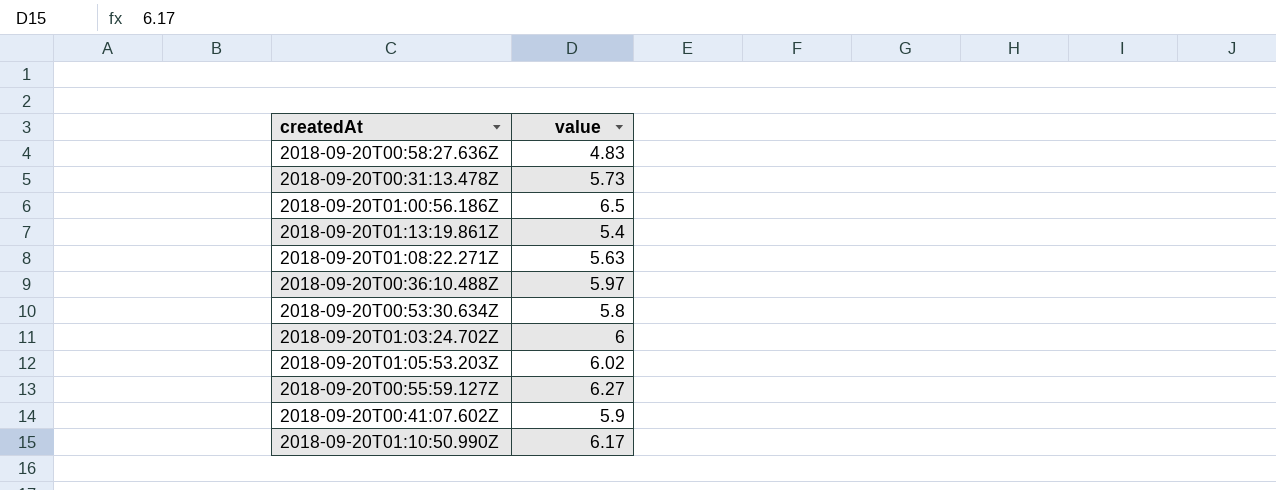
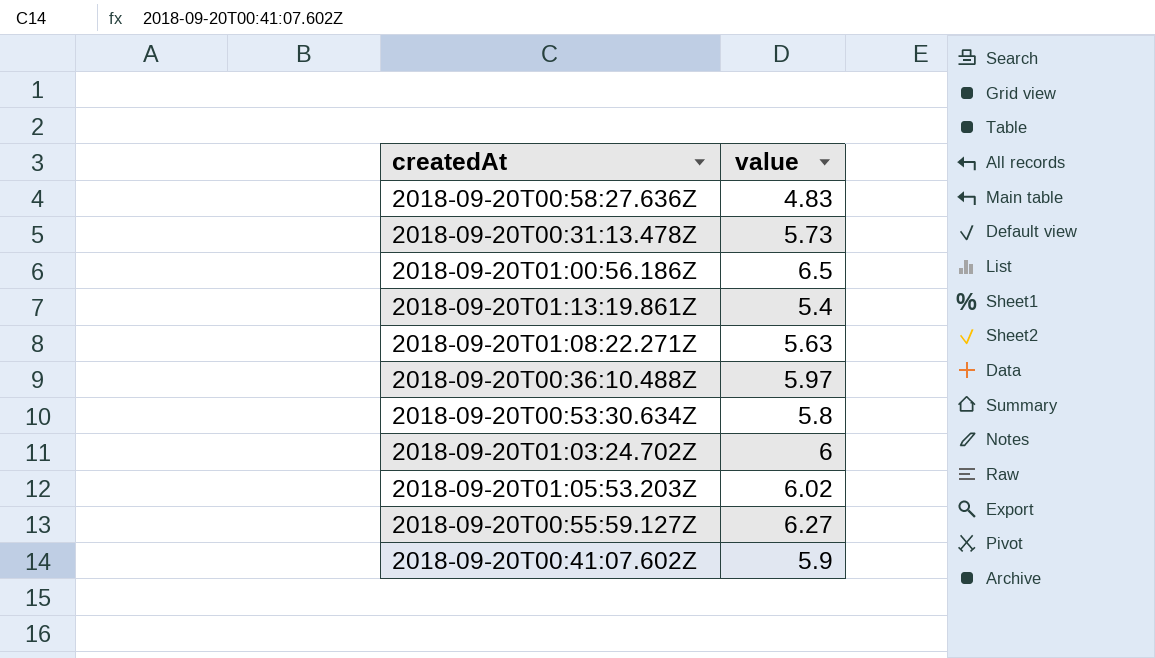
row 2018-09-20T01:10:50.990Z: 6.17 -> none

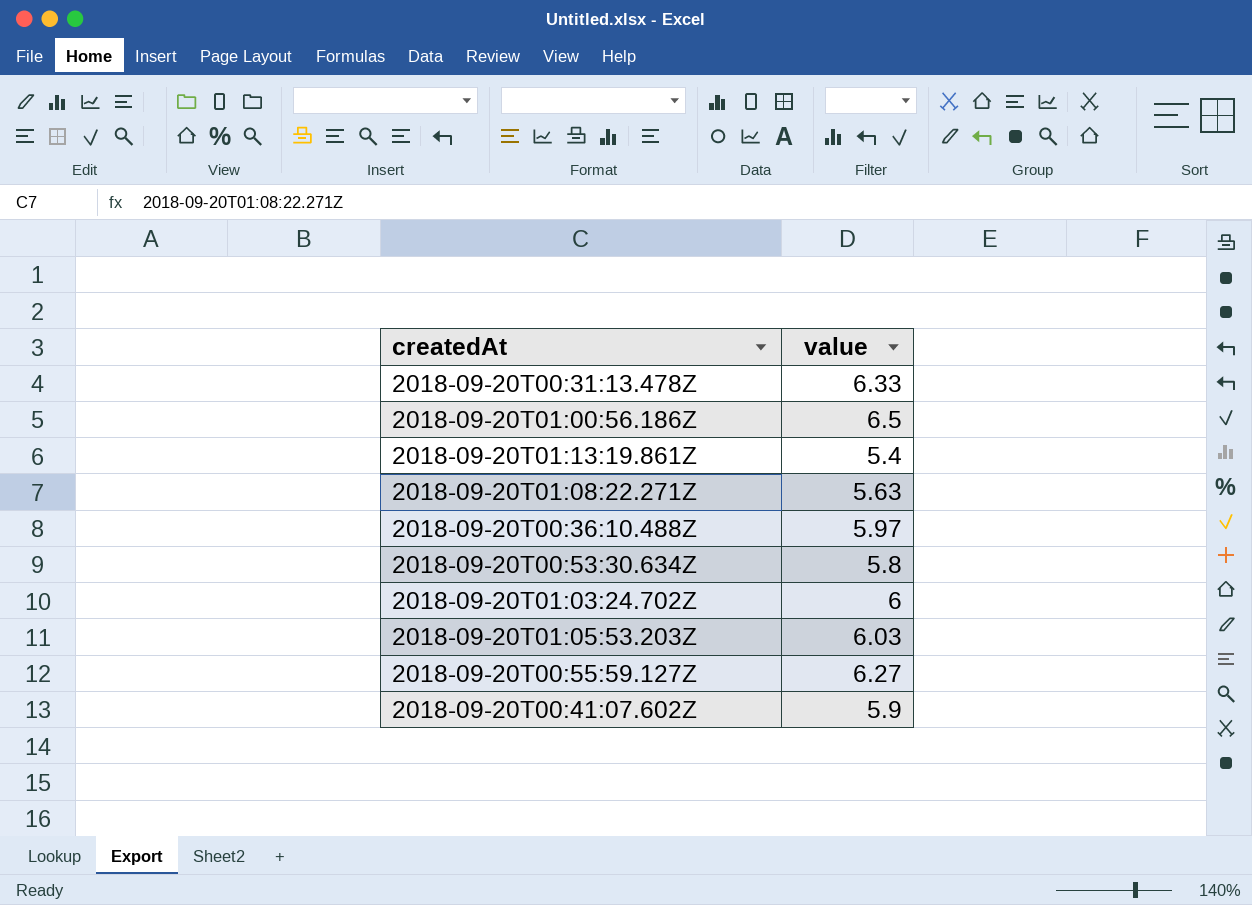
row 2018-09-20T00:58:27.636Z: 4.83 -> none
2018-09-20T00:31:13.478Z | value: 5.73 -> 6.33
2018-09-20T01:05:53.203Z | value: 6.02 -> 6.03

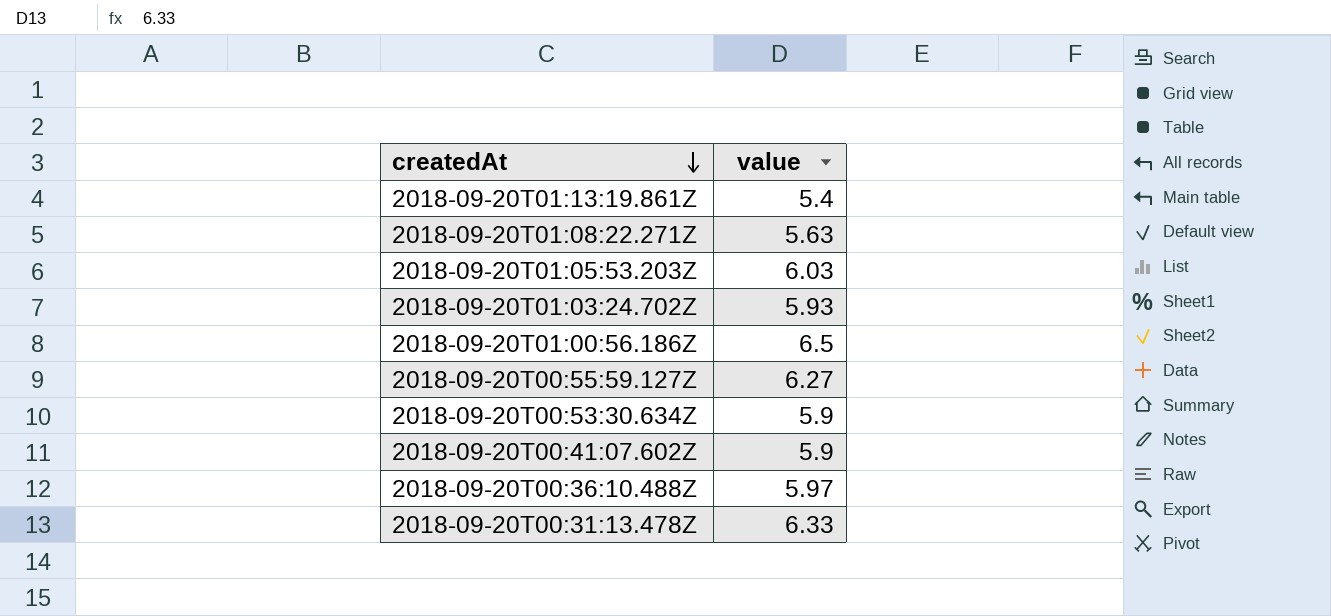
row order: none -> createdAt descending
2018-09-20T01:03:24.702Z | value: 6 -> 5.93
2018-09-20T00:53:30.634Z | value: 5.8 -> 5.9

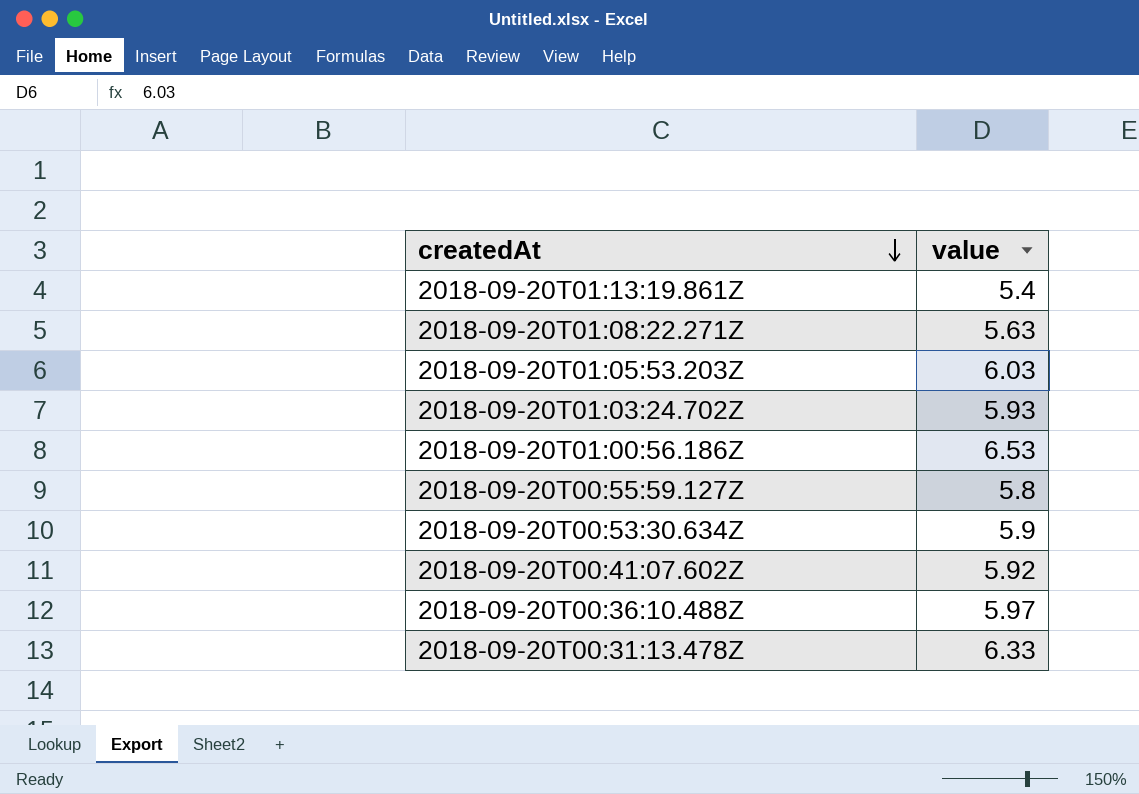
2018-09-20T01:00:56.186Z | value: 6.5 -> 6.53
2018-09-20T00:55:59.127Z | value: 6.27 -> 5.8
2018-09-20T00:41:07.602Z | value: 5.9 -> 5.92

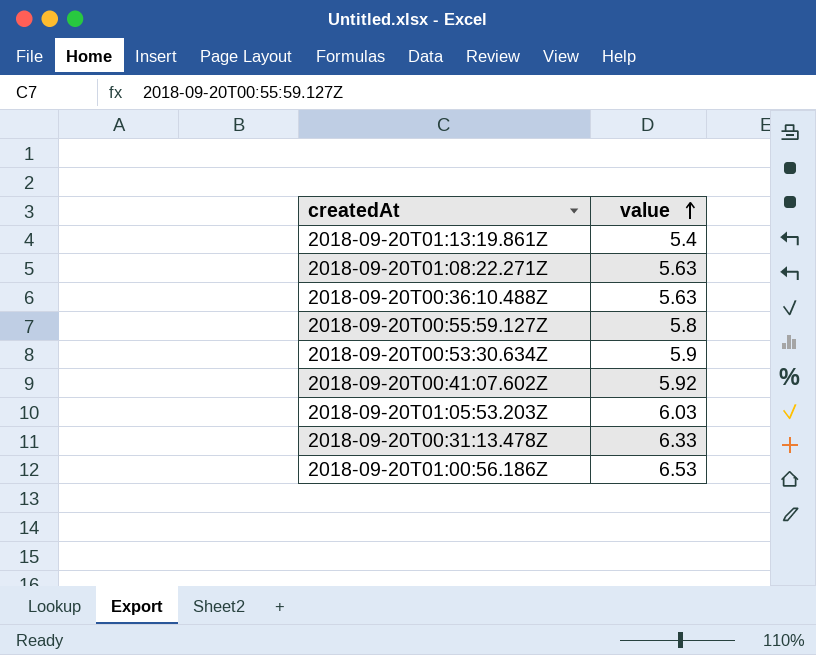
row order: createdAt descending -> value ascending
row 2018-09-20T01:03:24.702Z: 5.93 -> none
2018-09-20T00:36:10.488Z | value: 5.97 -> 5.63

